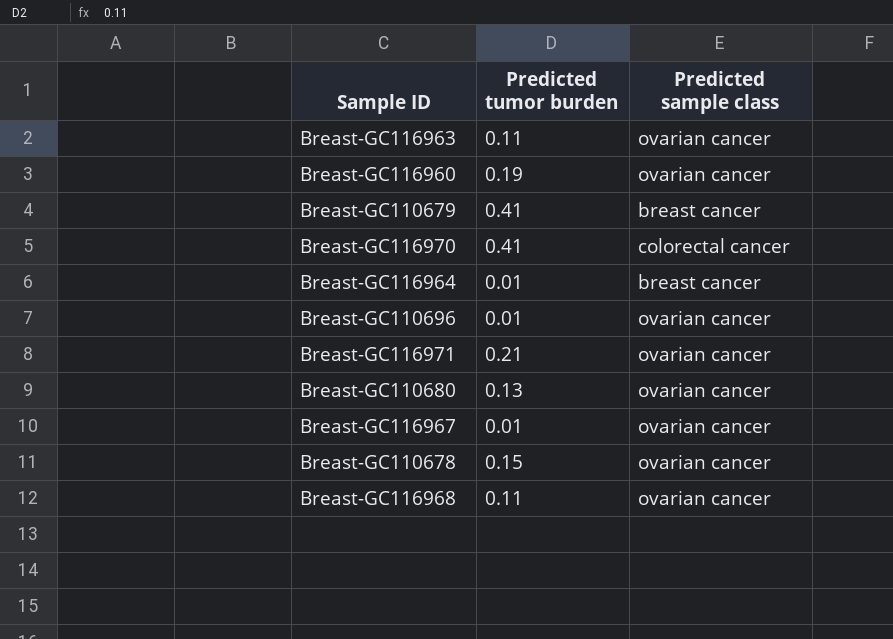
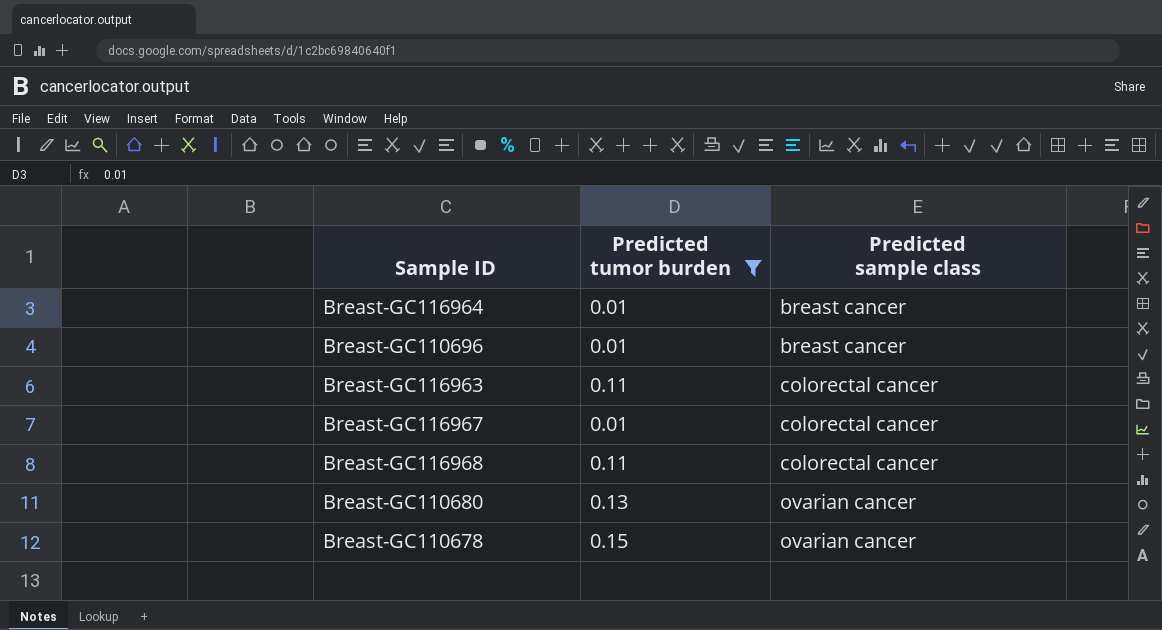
filter: none -> Predicted tumor burden <= 0.15
row order: none -> Predicted sample class ascending
Breast-GC110696 | Predicted sample class: ovarian cancer -> breast cancer
Breast-GC116963 | Predicted sample class: ovarian cancer -> colorectal cancer
Breast-GC116967 | Predicted sample class: ovarian cancer -> colorectal cancer
Breast-GC116968 | Predicted sample class: ovarian cancer -> colorectal cancer

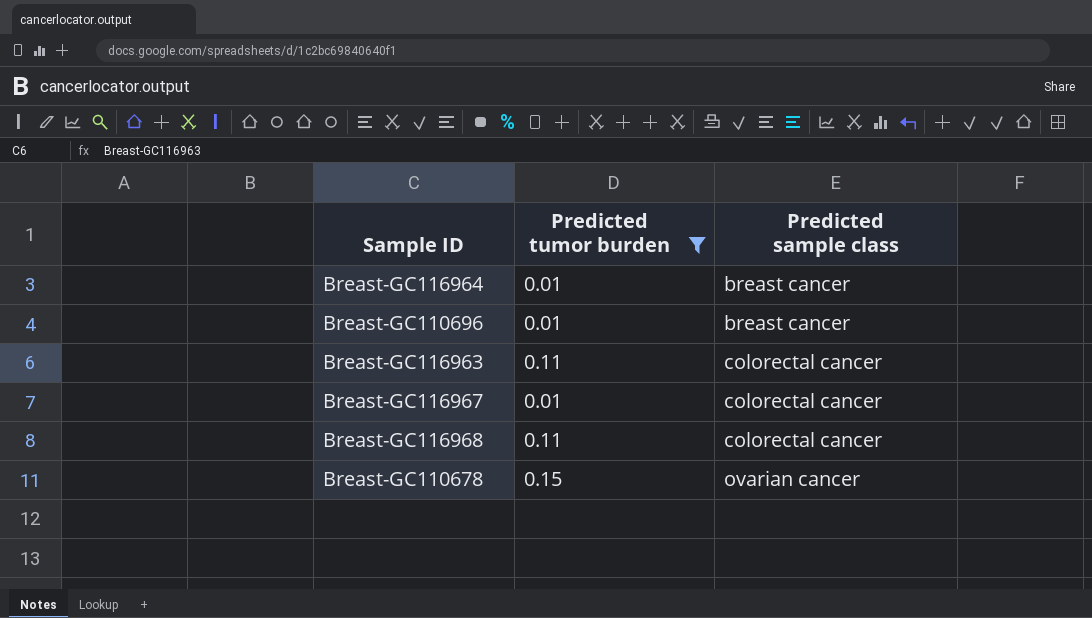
row Breast-GC110680: 0.13 | ovarian cancer -> none

